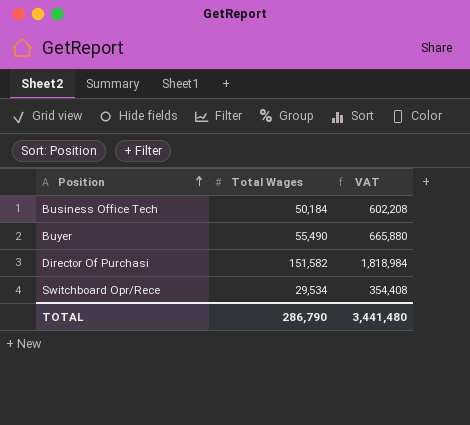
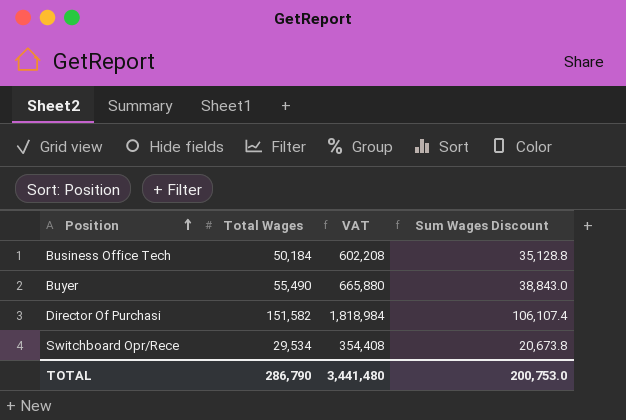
column Sum Wages Discount | formula: none -> [Total Wages] * 0.7

